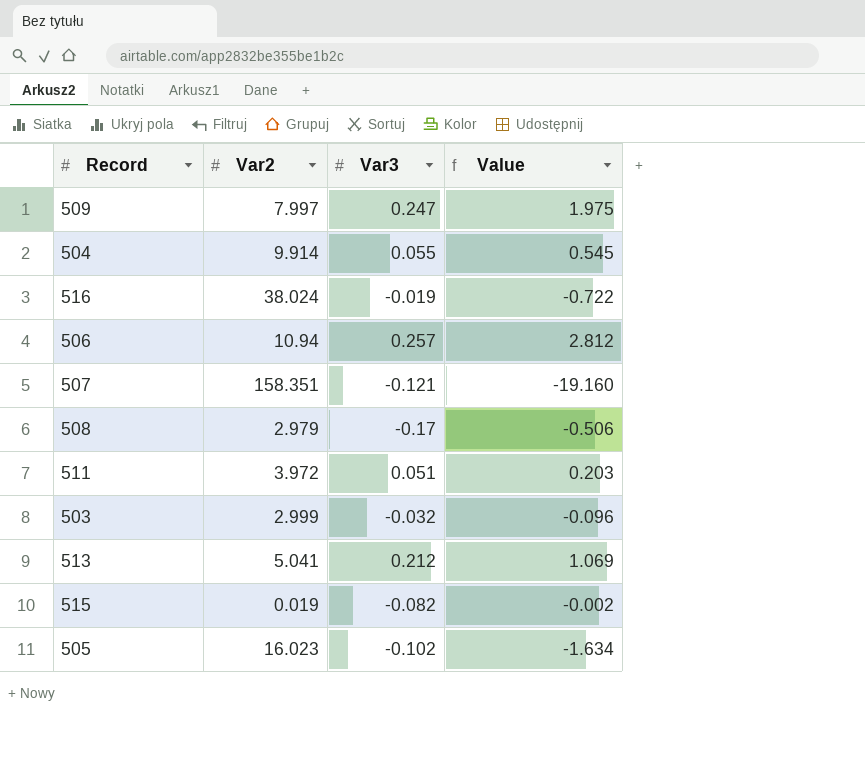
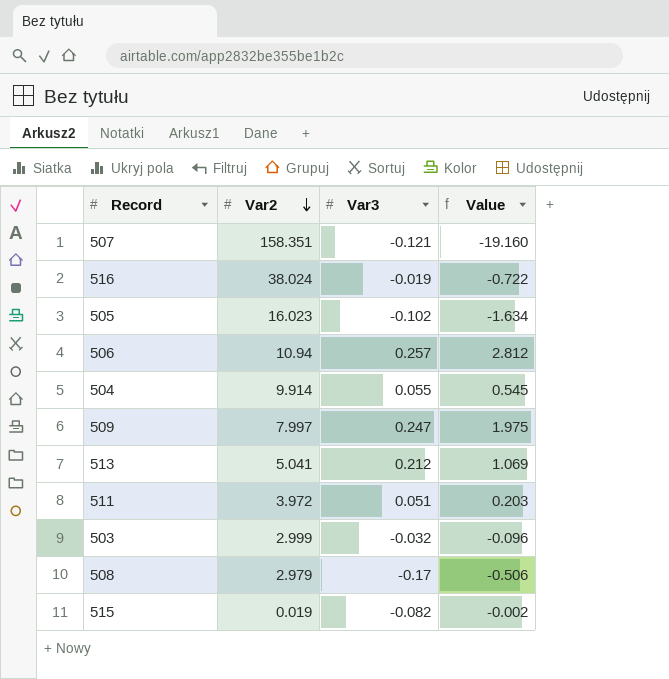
row order: none -> Var2 descending

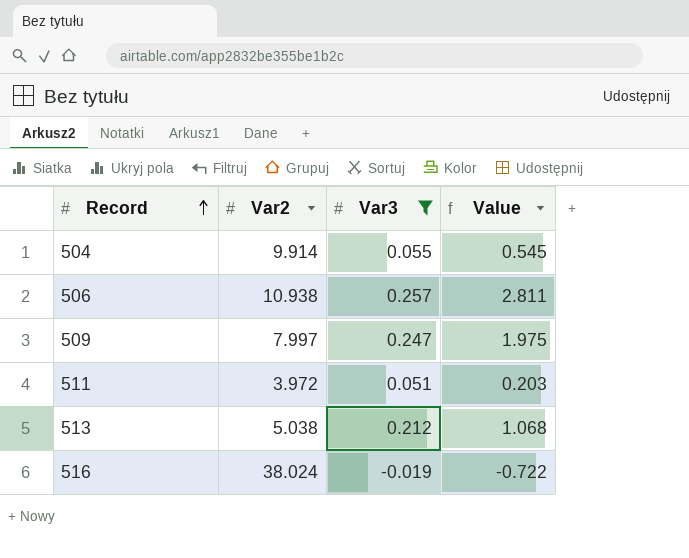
filter: none -> Var3 >= -0.019
row order: Var2 descending -> Record ascending
506 | Var2: 10.94 -> 10.938
506 | Value: 2.812 -> 2.811
513 | Var2: 5.041 -> 5.038
513 | Value: 1.069 -> 1.068

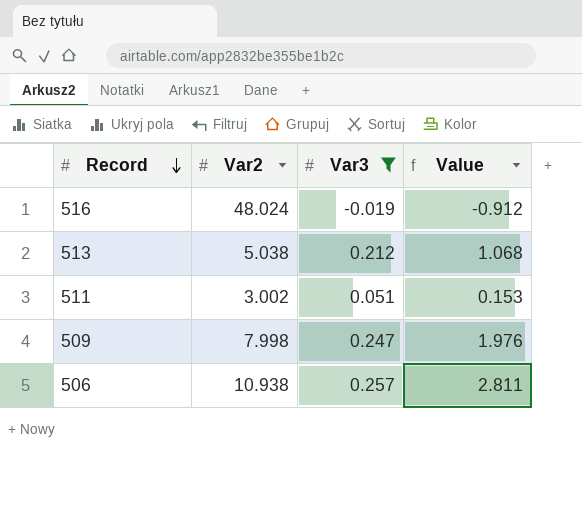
row order: Record ascending -> Record descending
row 504: 9.914 | 0.055 | 0.545 -> none
516 | Var2: 38.024 -> 48.024
516 | Value: -0.722 -> -0.912
511 | Var2: 3.972 -> 3.002
511 | Value: 0.203 -> 0.153
509 | Var2: 7.997 -> 7.998
509 | Value: 1.975 -> 1.976

